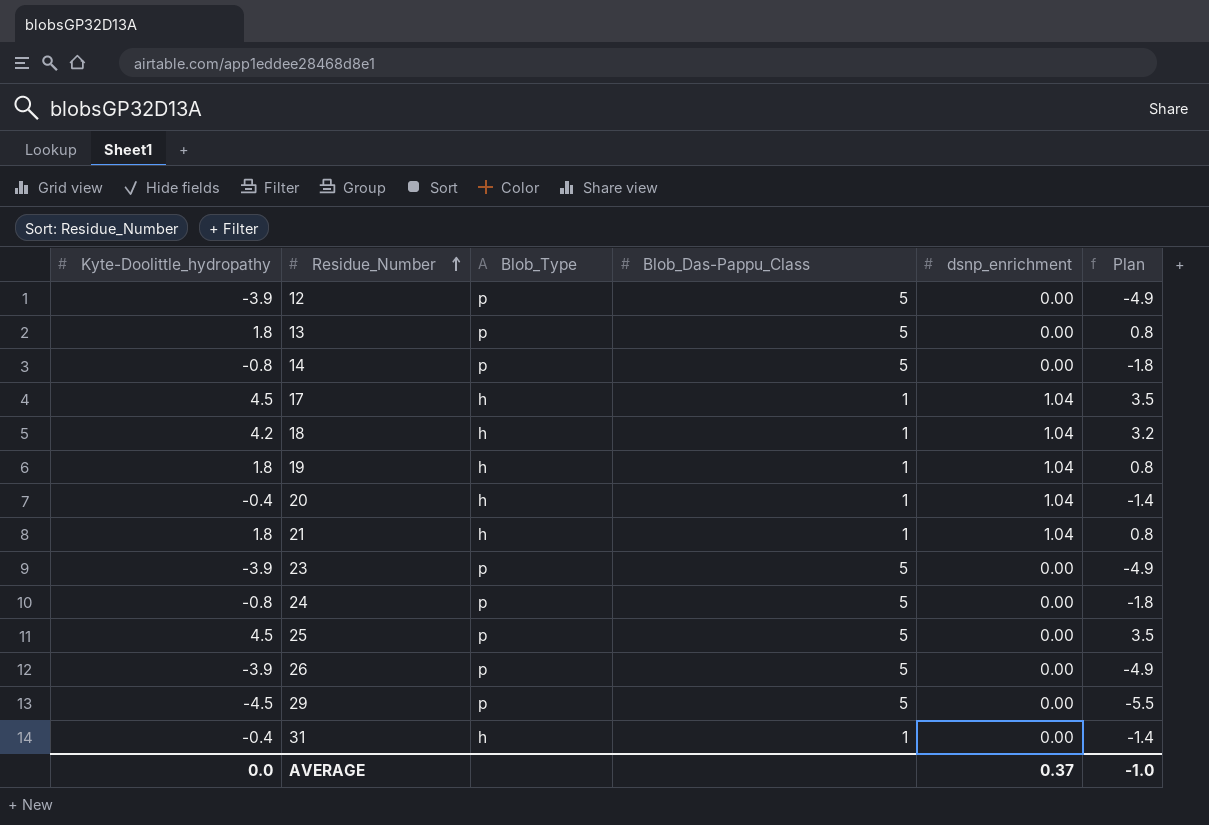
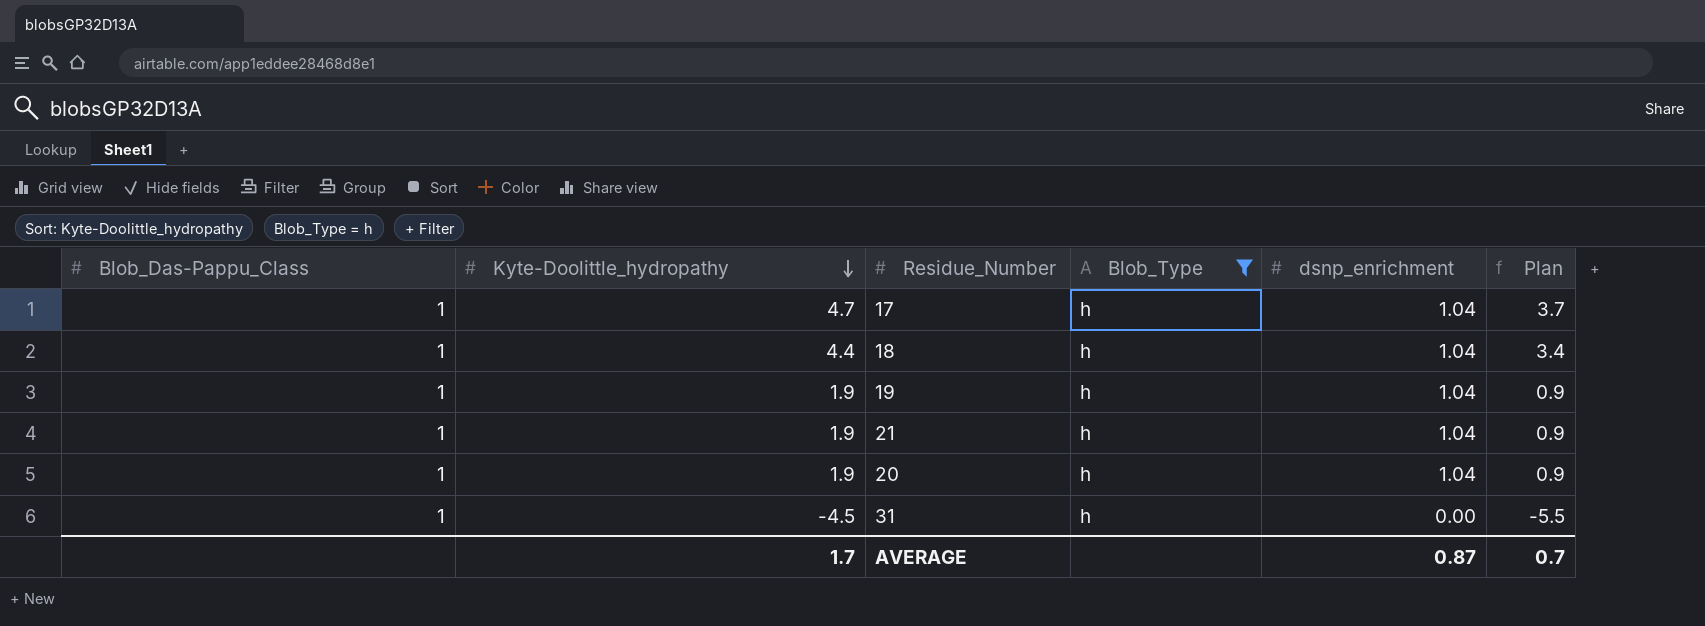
filter: none -> Blob_Type = h
row order: Residue_Number ascending -> Kyte-Doolittle_hydropathy descending
column Blob_Das-Pappu_Class | position: 4 -> 1
17 | Kyte-Doolittle_hydropathy: 4.5 -> 4.7
17 | Plan: 3.5 -> 3.7
18 | Kyte-Doolittle_hydropathy: 4.2 -> 4.4
18 | Plan: 3.2 -> 3.4
19 | Kyte-Doolittle_hydropathy: 1.8 -> 1.9
19 | Plan: 0.8 -> 0.9
21 | Kyte-Doolittle_hydropathy: 1.8 -> 1.9
21 | Plan: 0.8 -> 0.9
20 | Kyte-Doolittle_hydropathy: -0.4 -> 1.9
20 | Plan: -1.4 -> 0.9
31 | Kyte-Doolittle_hydropathy: -0.4 -> -4.5
31 | Plan: -1.4 -> -5.5
AVERAGE | Kyte-Doolittle_hydropathy: 0.0 -> 1.7
AVERAGE | dsnp_enrichment: 0.37 -> 0.87
AVERAGE | Plan: -1.0 -> 0.7

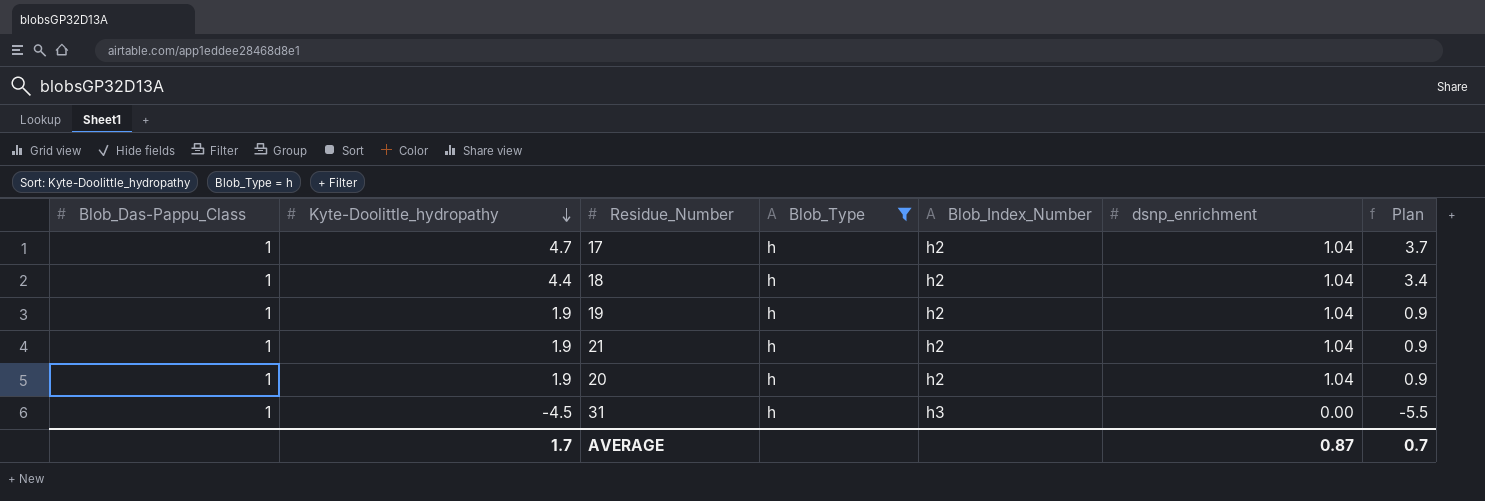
column Blob_Index_Number | position: none -> 5

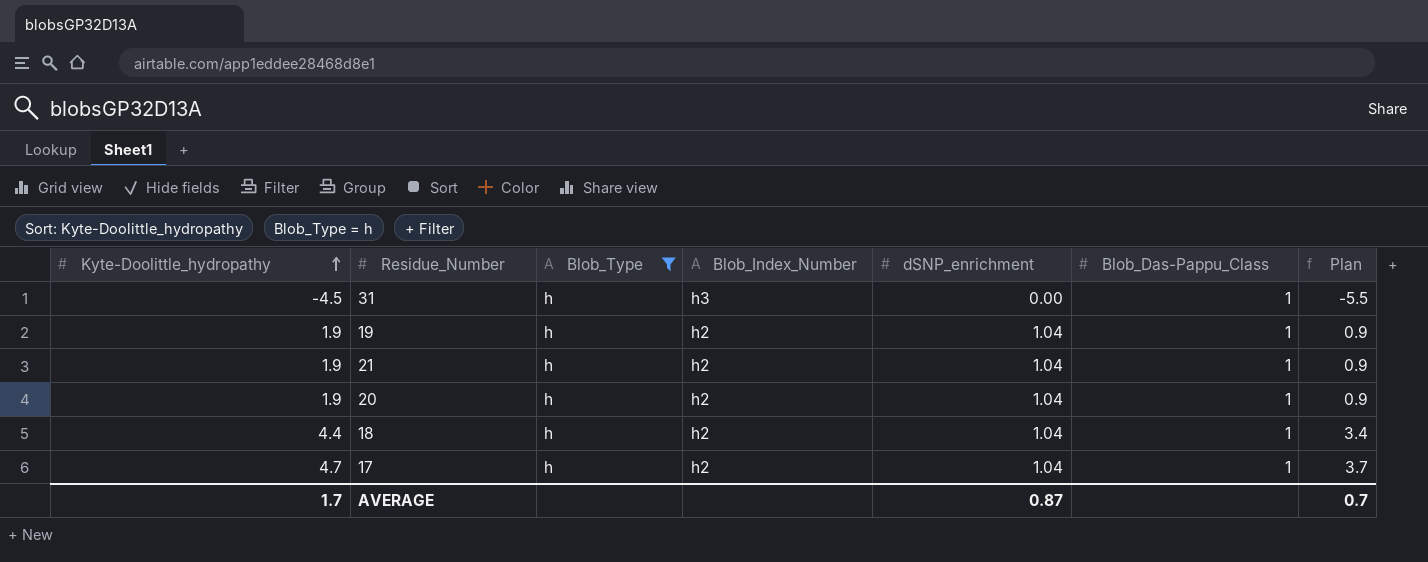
row order: Kyte-Doolittle_hydropathy descending -> Kyte-Doolittle_hydropathy ascending
column name: dsnp_enrichment -> dSNP_enrichment
column Blob_Das-Pappu_Class | position: 1 -> 6

